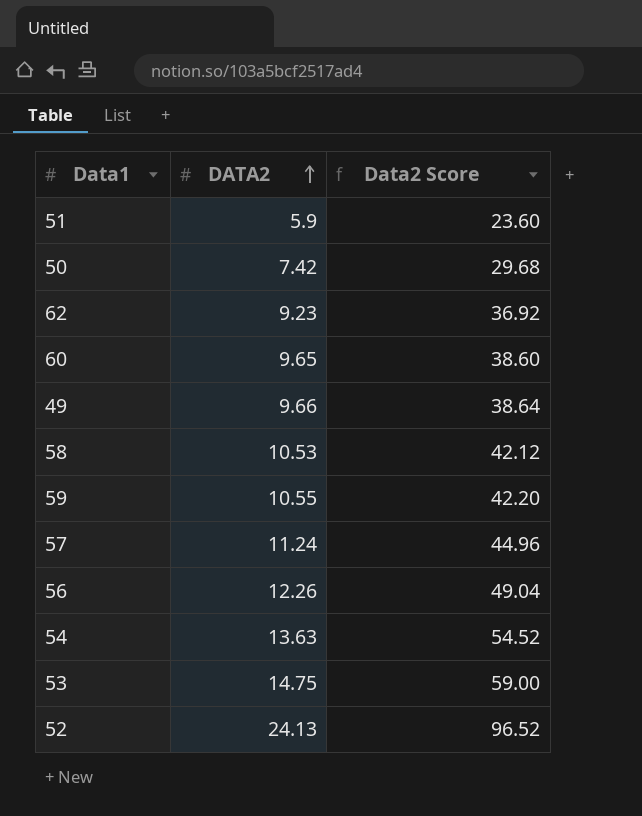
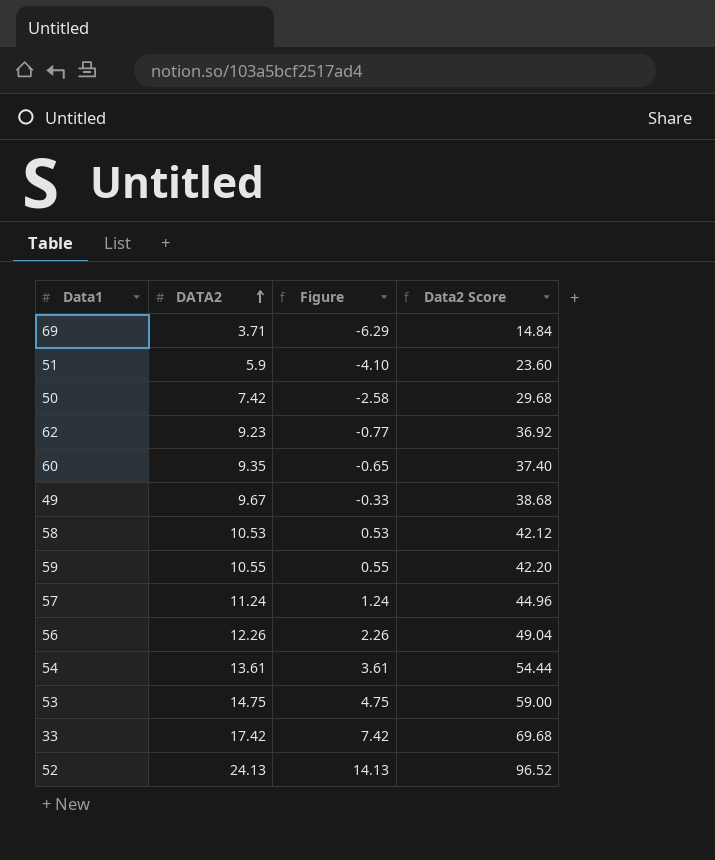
column Figure | formula: none -> [DATA2] - 10
row 69: none -> 3.71 | -6.29 | 14.84
60 | DATA2: 9.65 -> 9.35
60 | Data2 Score: 38.60 -> 37.40
49 | DATA2: 9.66 -> 9.67
49 | Data2 Score: 38.64 -> 38.68
54 | DATA2: 13.63 -> 13.61
54 | Data2 Score: 54.52 -> 54.44
row 33: none -> 17.42 | 7.42 | 69.68

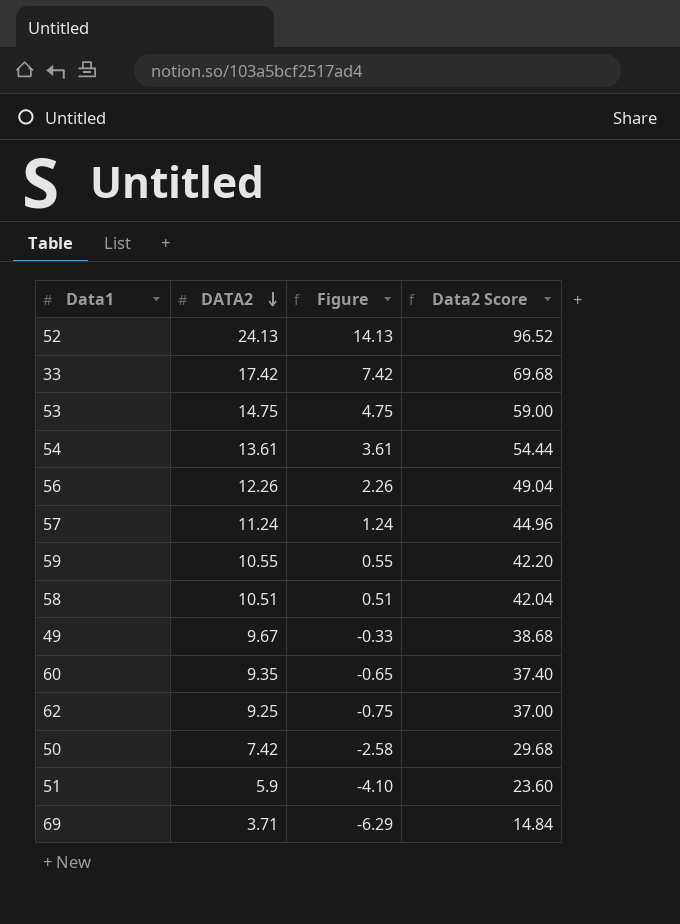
row order: DATA2 ascending -> DATA2 descending
58 | DATA2: 10.53 -> 10.51
58 | Figure: 0.53 -> 0.51
58 | Data2 Score: 42.12 -> 42.04
62 | DATA2: 9.23 -> 9.25
62 | Figure: -0.77 -> -0.75
62 | Data2 Score: 36.92 -> 37.00

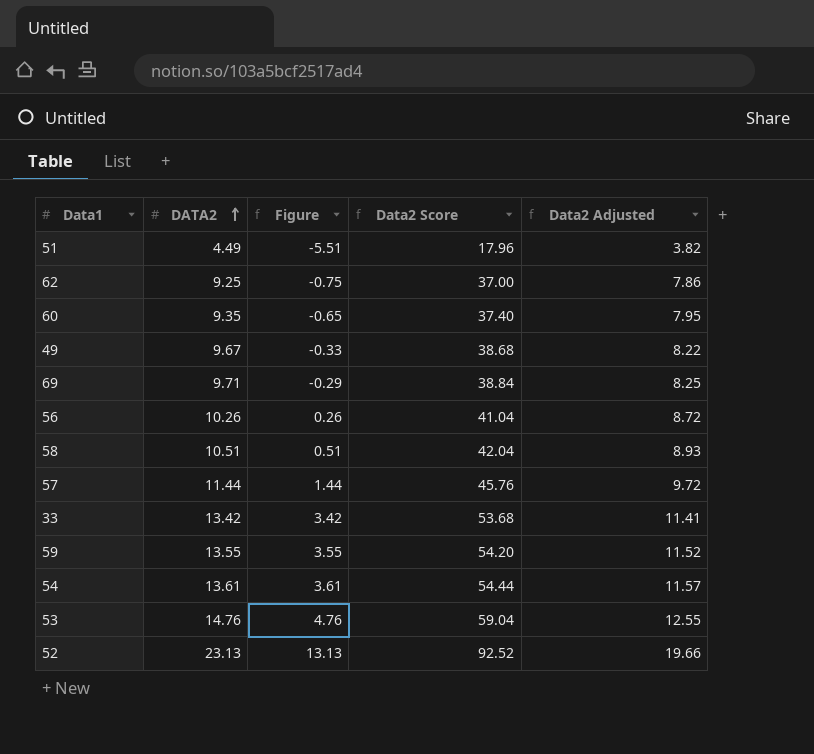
row order: DATA2 descending -> DATA2 ascending
column Data2 Adjusted | formula: none -> [DATA2] * 0.85
row 50: 7.42 | -2.58 | 29.68 -> none
51 | DATA2: 5.9 -> 4.49
51 | Figure: -4.10 -> -5.51
51 | Data2 Score: 23.60 -> 17.96
69 | DATA2: 3.71 -> 9.71
69 | Figure: -6.29 -> -0.29
69 | Data2 Score: 14.84 -> 38.84
56 | DATA2: 12.26 -> 10.26
56 | Figure: 2.26 -> 0.26
56 | Data2 Score: 49.04 -> 41.04
57 | DATA2: 11.24 -> 11.44
57 | Figure: 1.24 -> 1.44
57 | Data2 Score: 44.96 -> 45.76
33 | DATA2: 17.42 -> 13.42
33 | Figure: 7.42 -> 3.42
33 | Data2 Score: 69.68 -> 53.68
59 | DATA2: 10.55 -> 13.55
59 | Figure: 0.55 -> 3.55
59 | Data2 Score: 42.20 -> 54.20
53 | DATA2: 14.75 -> 14.76
53 | Figure: 4.75 -> 4.76
53 | Data2 Score: 59.00 -> 59.04
52 | DATA2: 24.13 -> 23.13
52 | Figure: 14.13 -> 13.13
52 | Data2 Score: 96.52 -> 92.52

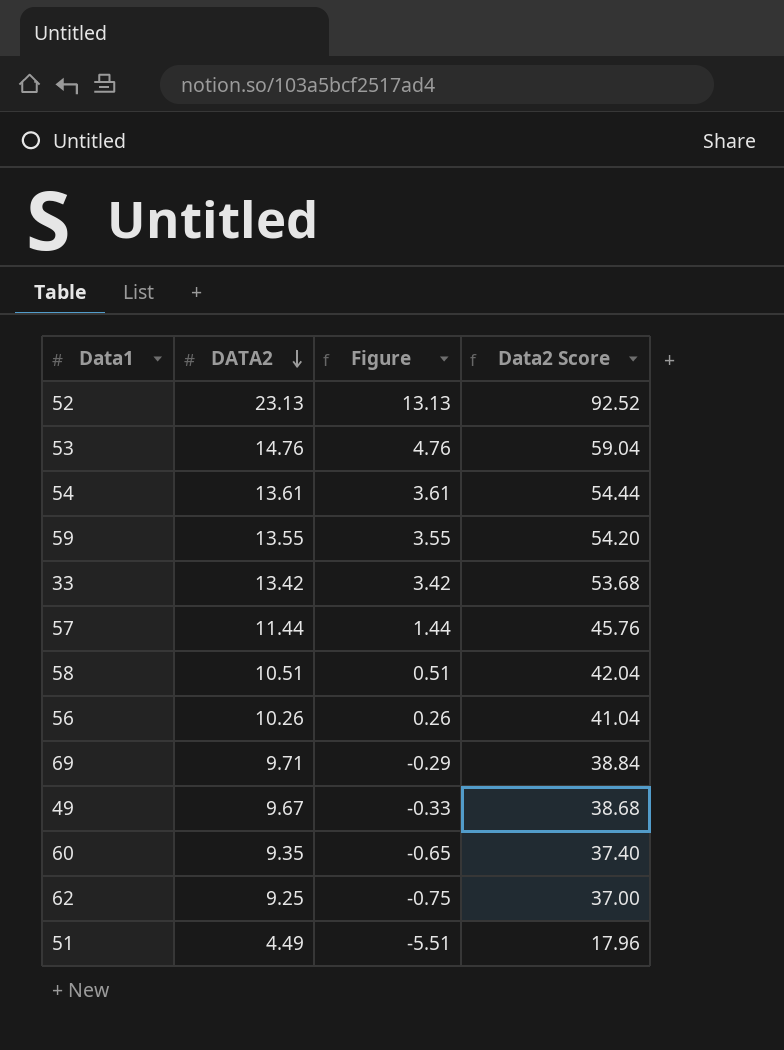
row order: DATA2 ascending -> DATA2 descending
column Data2 Adjusted | formula: [DATA2] * 0.85 -> none

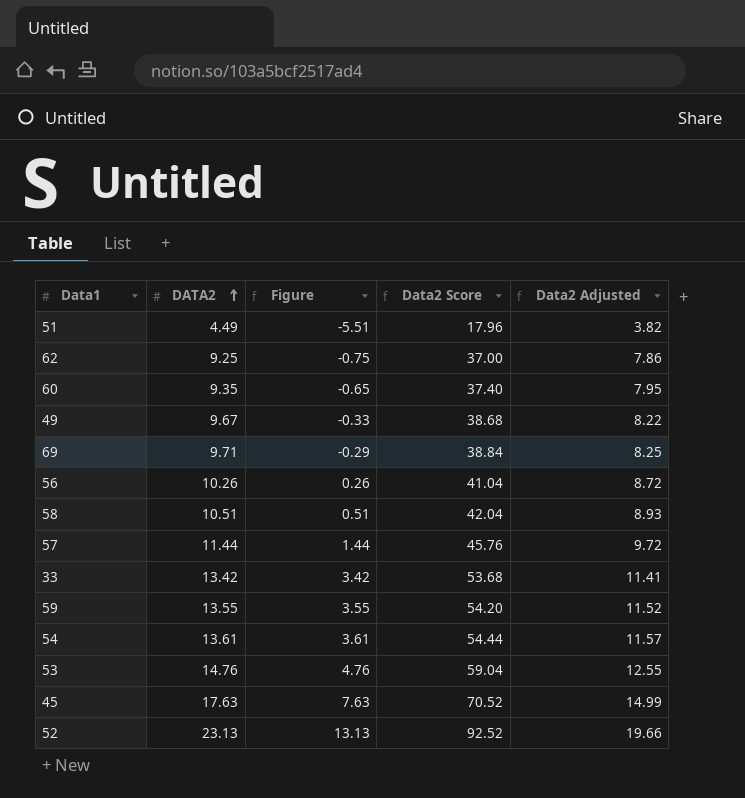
row order: DATA2 descending -> DATA2 ascending
column Data2 Adjusted | formula: none -> [DATA2] * 0.85
row 45: none -> 17.63 | 7.63 | 70.52 | 14.99

